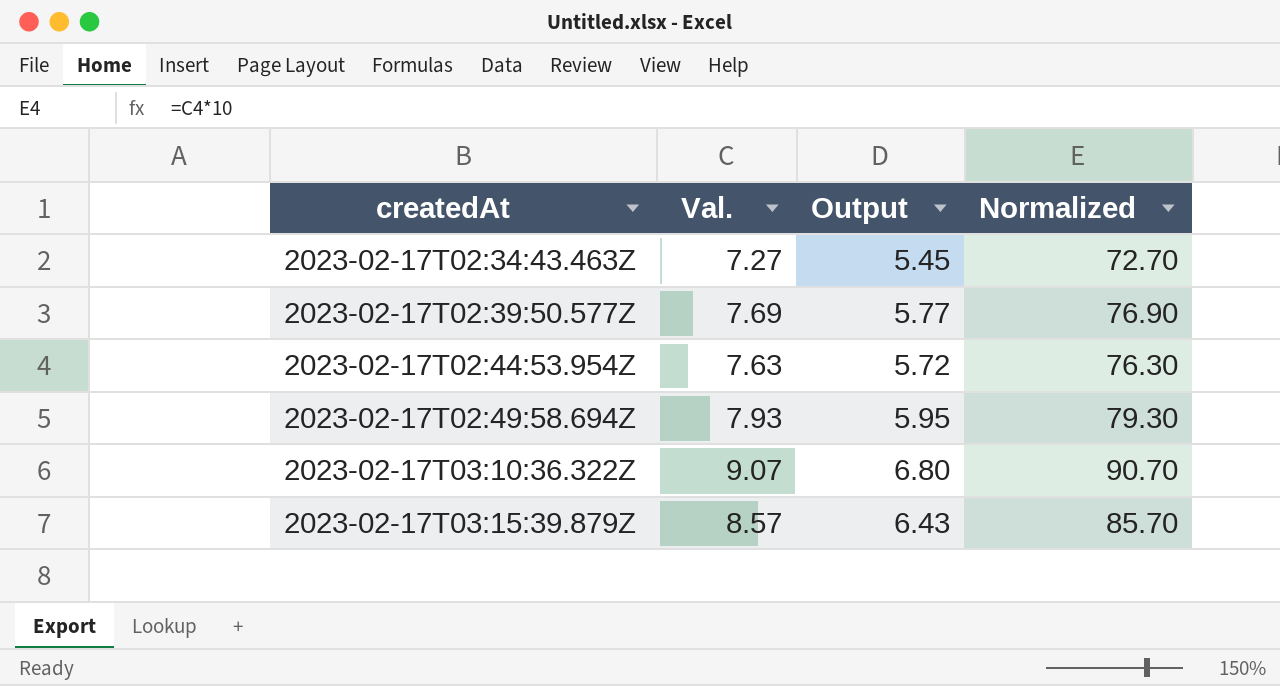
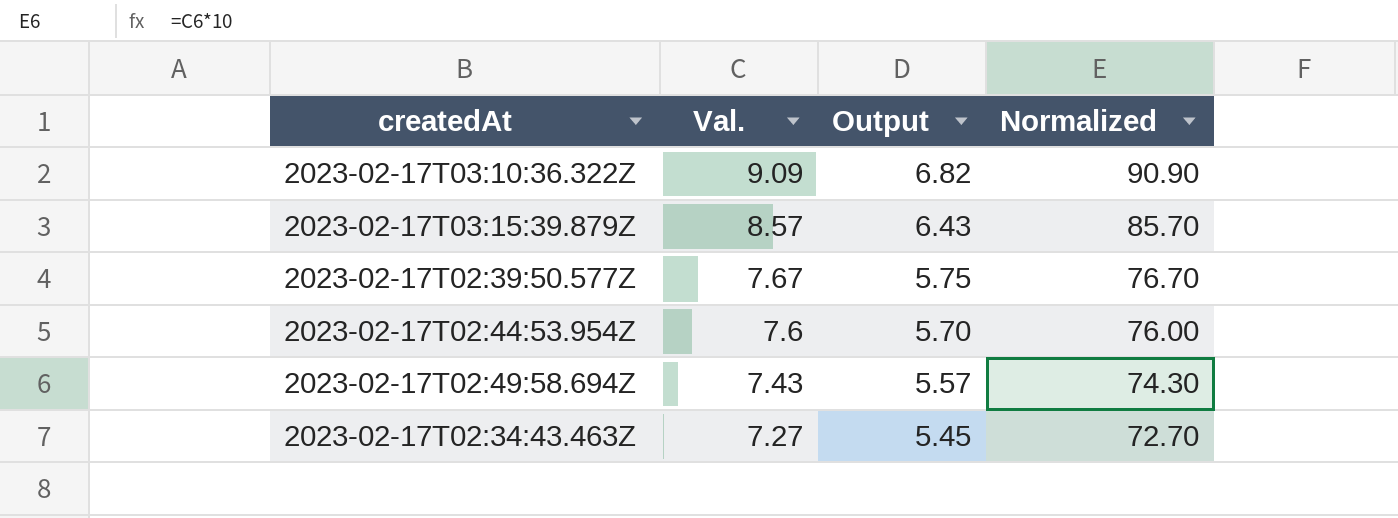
row order: createdAt ascending -> Val. descending
2023-02-17T03:10:36.322Z | Val.: 9.07 -> 9.09
2023-02-17T03:10:36.322Z | Output: 6.80 -> 6.82
2023-02-17T03:10:36.322Z | Normalized: 90.70 -> 90.90
2023-02-17T02:39:50.577Z | Val.: 7.69 -> 7.67
2023-02-17T02:39:50.577Z | Output: 5.77 -> 5.75
2023-02-17T02:39:50.577Z | Normalized: 76.90 -> 76.70
2023-02-17T02:44:53.954Z | Val.: 7.63 -> 7.6
2023-02-17T02:44:53.954Z | Output: 5.72 -> 5.70
2023-02-17T02:44:53.954Z | Normalized: 76.30 -> 76.00
2023-02-17T02:49:58.694Z | Val.: 7.93 -> 7.43
2023-02-17T02:49:58.694Z | Output: 5.95 -> 5.57
2023-02-17T02:49:58.694Z | Normalized: 79.30 -> 74.30

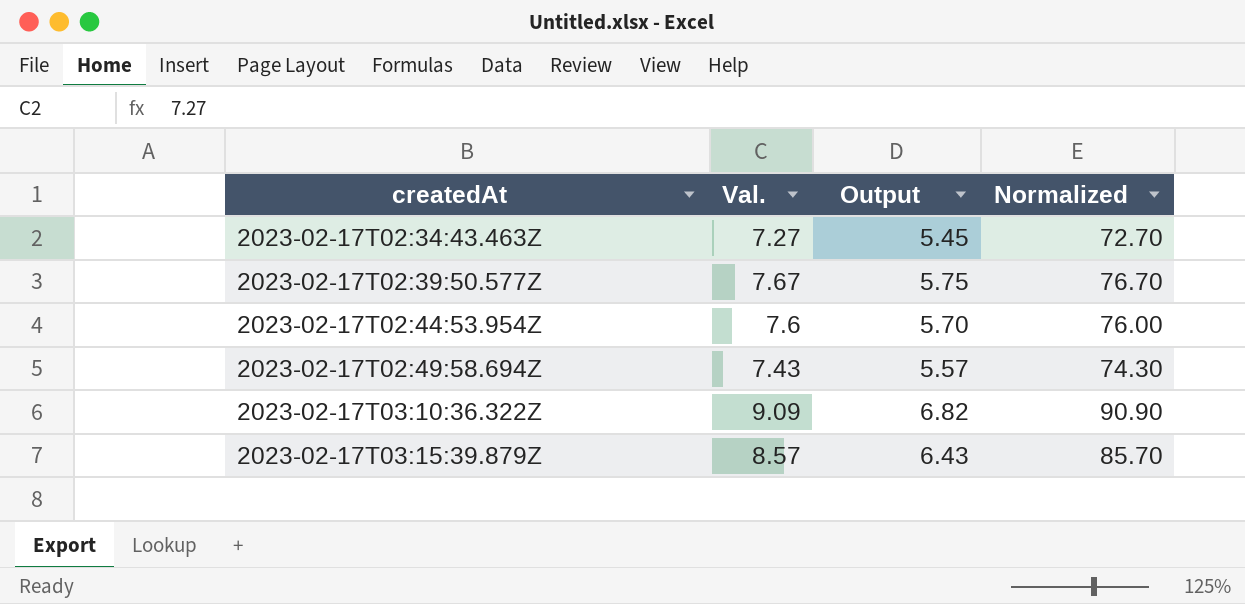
row order: Val. descending -> createdAt ascending

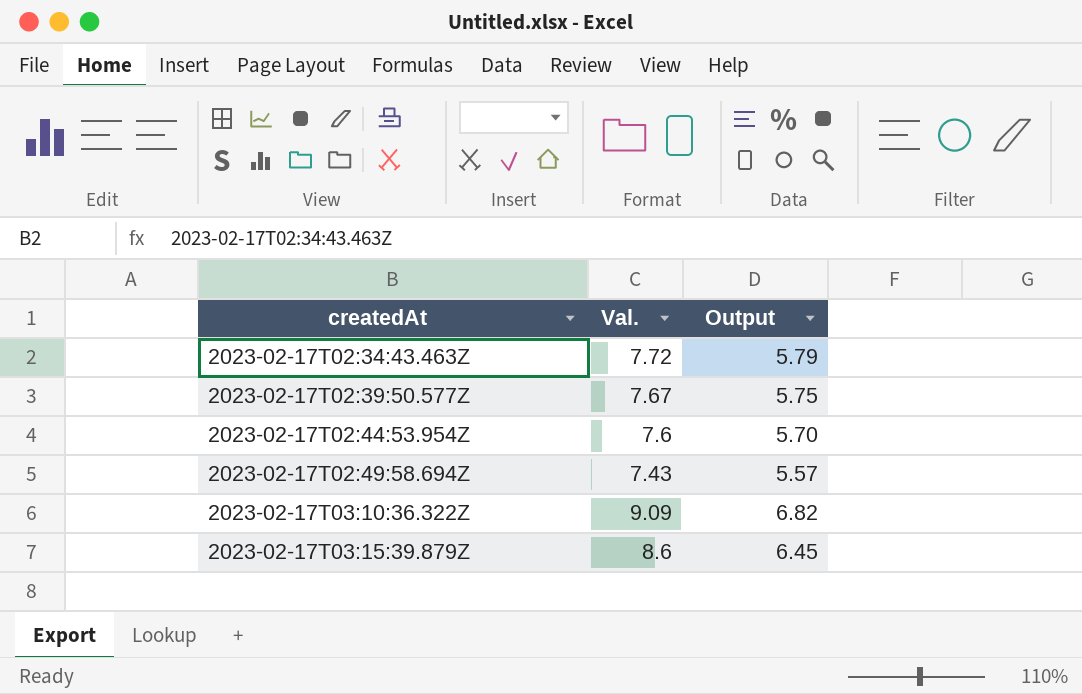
column Normalized | formula: [Val.] * 10 -> none
2023-02-17T02:34:43.463Z | Val.: 7.27 -> 7.72
2023-02-17T02:34:43.463Z | Output: 5.45 -> 5.79
2023-02-17T03:15:39.879Z | Val.: 8.57 -> 8.6
2023-02-17T03:15:39.879Z | Output: 6.43 -> 6.45

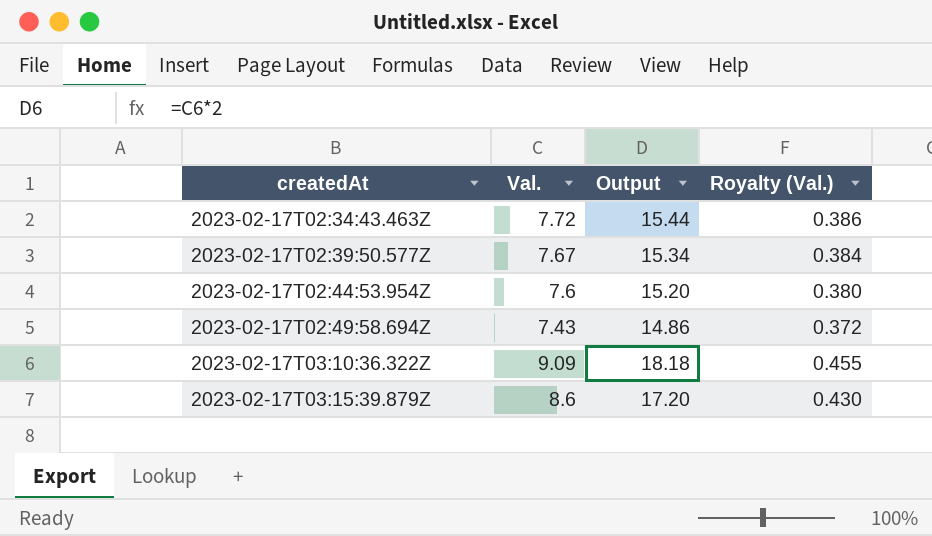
column Output | formula: [Val.] * 0.75 -> [Val.] * 2
column Royalty (Val.) | formula: none -> [Val.] * 0.05

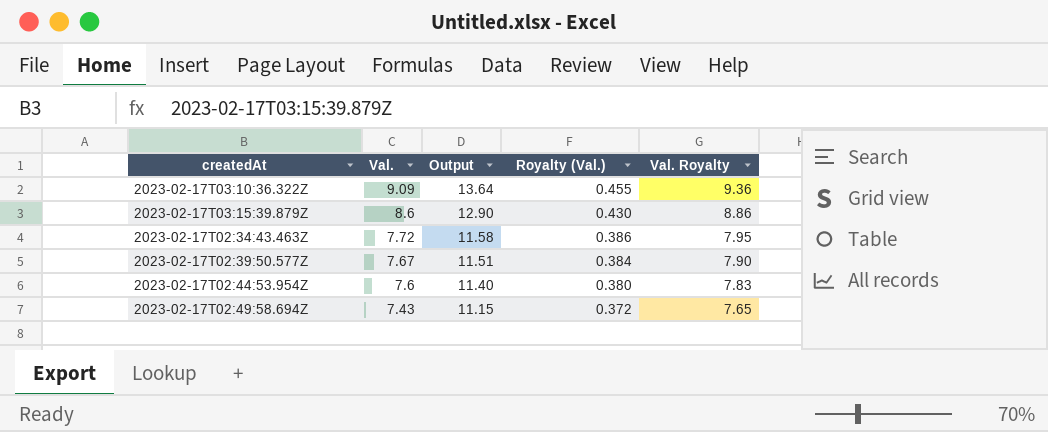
row order: createdAt ascending -> Val. descending
column Output | formula: [Val.] * 2 -> [Val.] * 1.5
column Val. Royalty | formula: none -> [Val.] * 1.03

